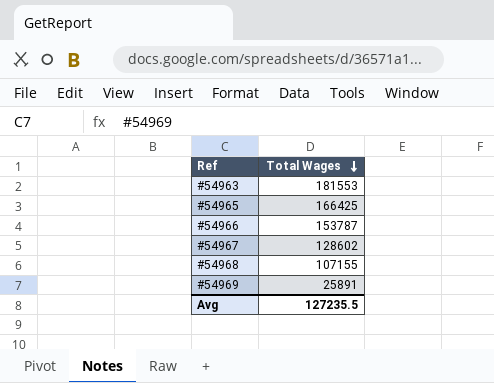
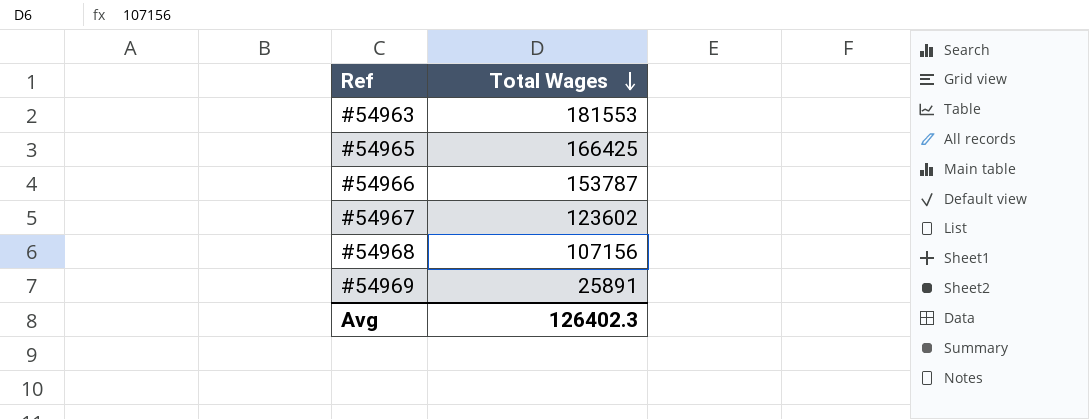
#54967 | Total Wages: 128602 -> 123602
#54968 | Total Wages: 107155 -> 107156
Avg | Total Wages: 127235.5 -> 126402.3

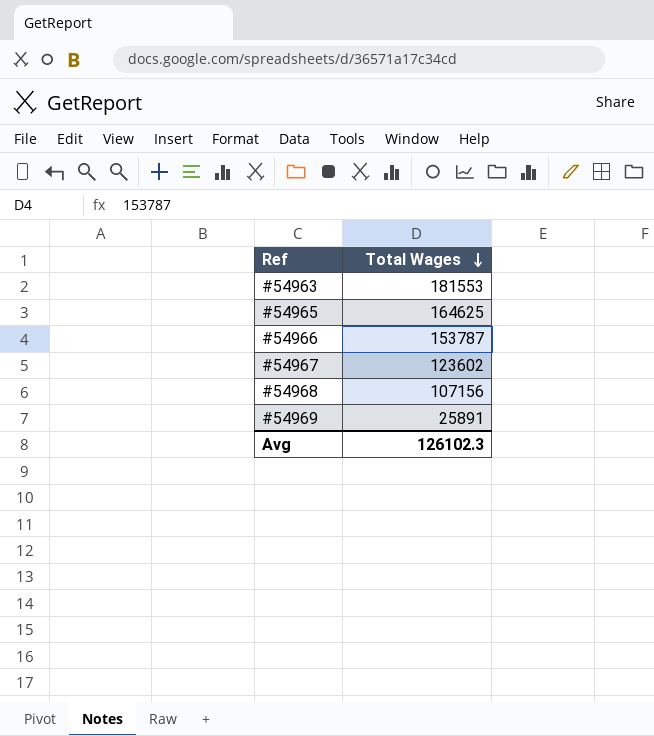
#54965 | Total Wages: 166425 -> 164625
Avg | Total Wages: 126402.3 -> 126102.3

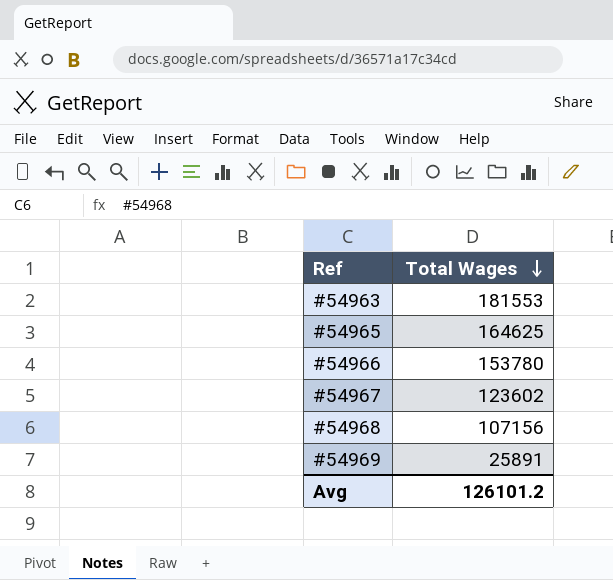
#54966 | Total Wages: 153787 -> 153780
Avg | Total Wages: 126102.3 -> 126101.2

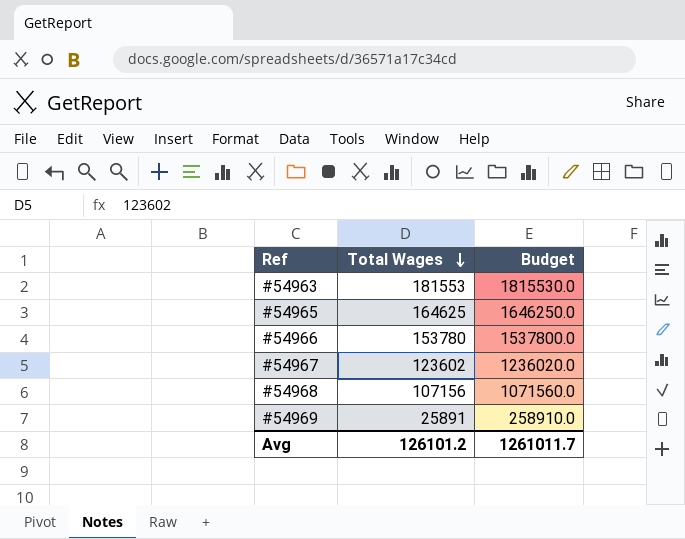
column Budget | formula: none -> [Total Wages] * 10

